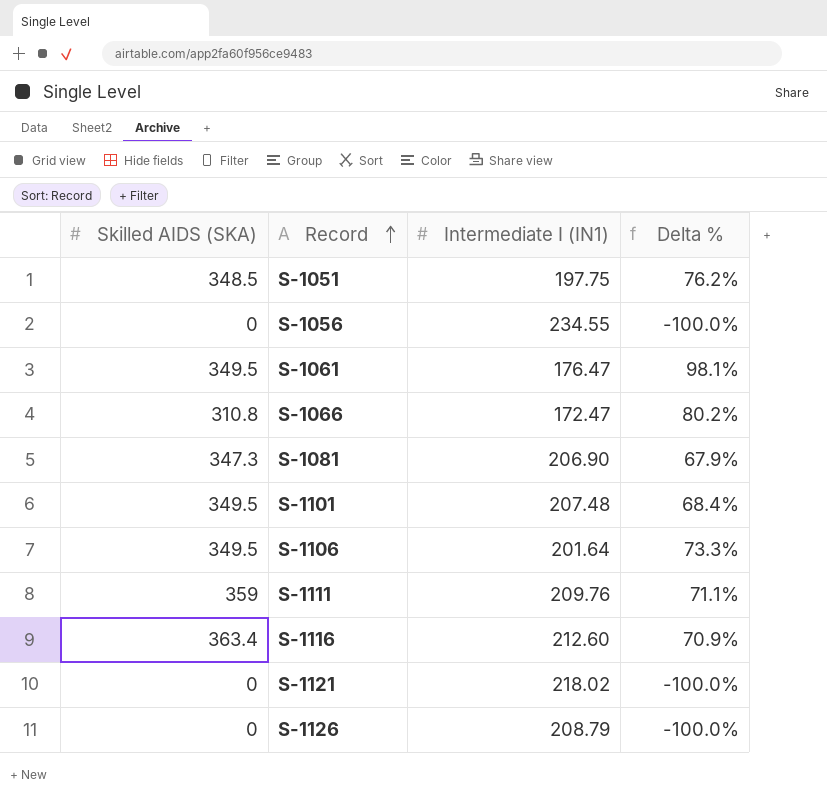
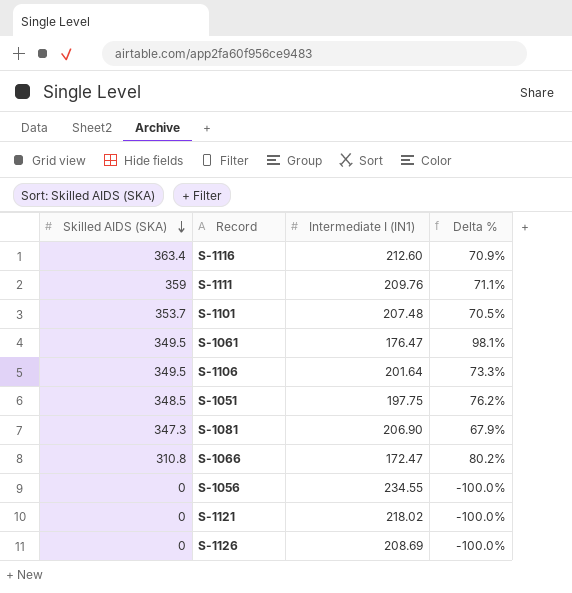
row order: Record ascending -> Skilled AIDS (SKA) descending
S-1101 | Skilled AIDS (SKA): 349.5 -> 353.7
S-1101 | Delta %: 68.4% -> 70.5%
S-1126 | Intermediate I (IN1): 208.79 -> 208.69

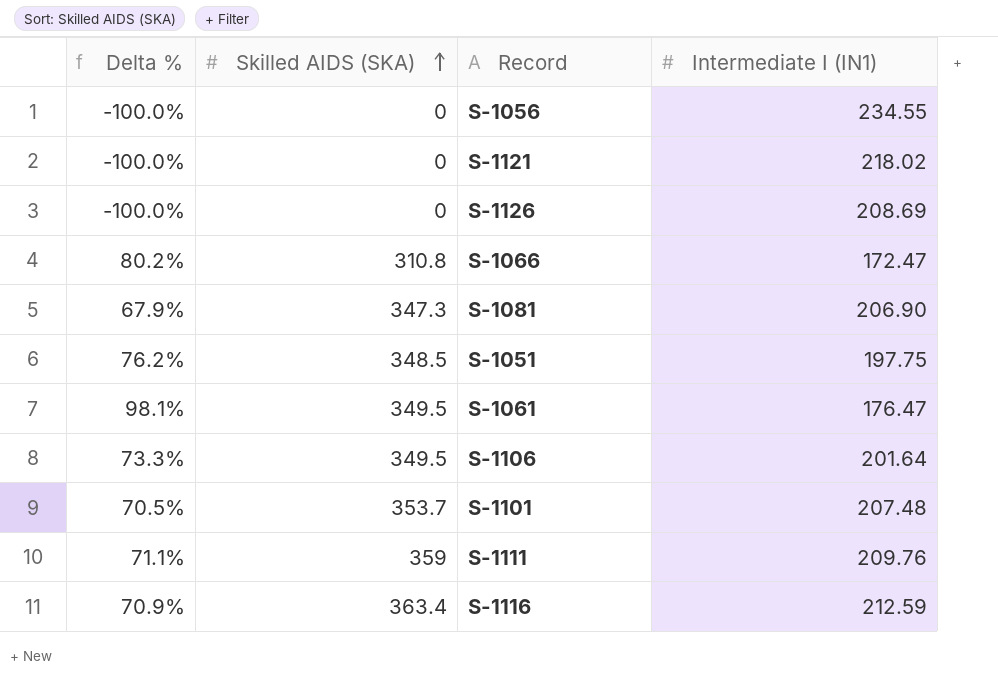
row order: Skilled AIDS (SKA) descending -> Skilled AIDS (SKA) ascending
column Delta % | position: 4 -> 1
S-1116 | Intermediate I (IN1): 212.60 -> 212.59

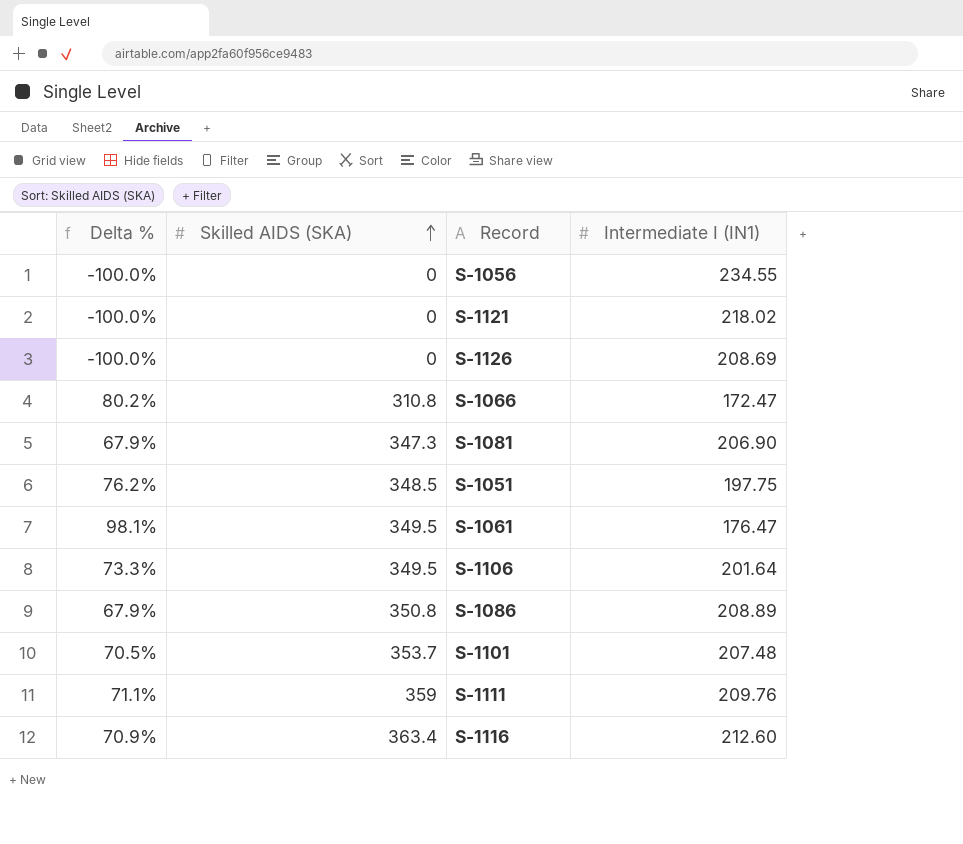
row S-1086: none -> 67.9% | 350.8 | 208.89
S-1116 | Intermediate I (IN1): 212.59 -> 212.60

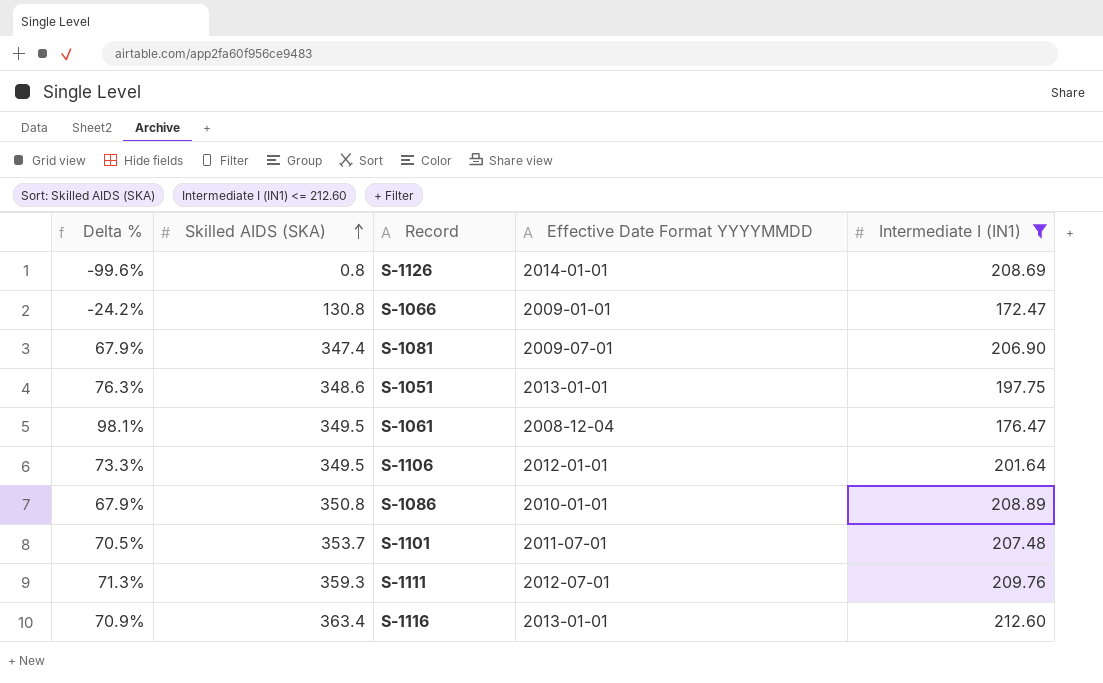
filter: none -> Intermediate I (IN1) <= 212.60
column Effective Date Format YYYYMMDD | position: none -> 4
S-1126 | Delta %: -100.0% -> -99.6%
S-1126 | Skilled AIDS (SKA): 0 -> 0.8
S-1066 | Delta %: 80.2% -> -24.2%
S-1066 | Skilled AIDS (SKA): 310.8 -> 130.8
S-1081 | Skilled AIDS (SKA): 347.3 -> 347.4
S-1051 | Delta %: 76.2% -> 76.3%
S-1051 | Skilled AIDS (SKA): 348.5 -> 348.6
S-1111 | Delta %: 71.1% -> 71.3%
S-1111 | Skilled AIDS (SKA): 359 -> 359.3

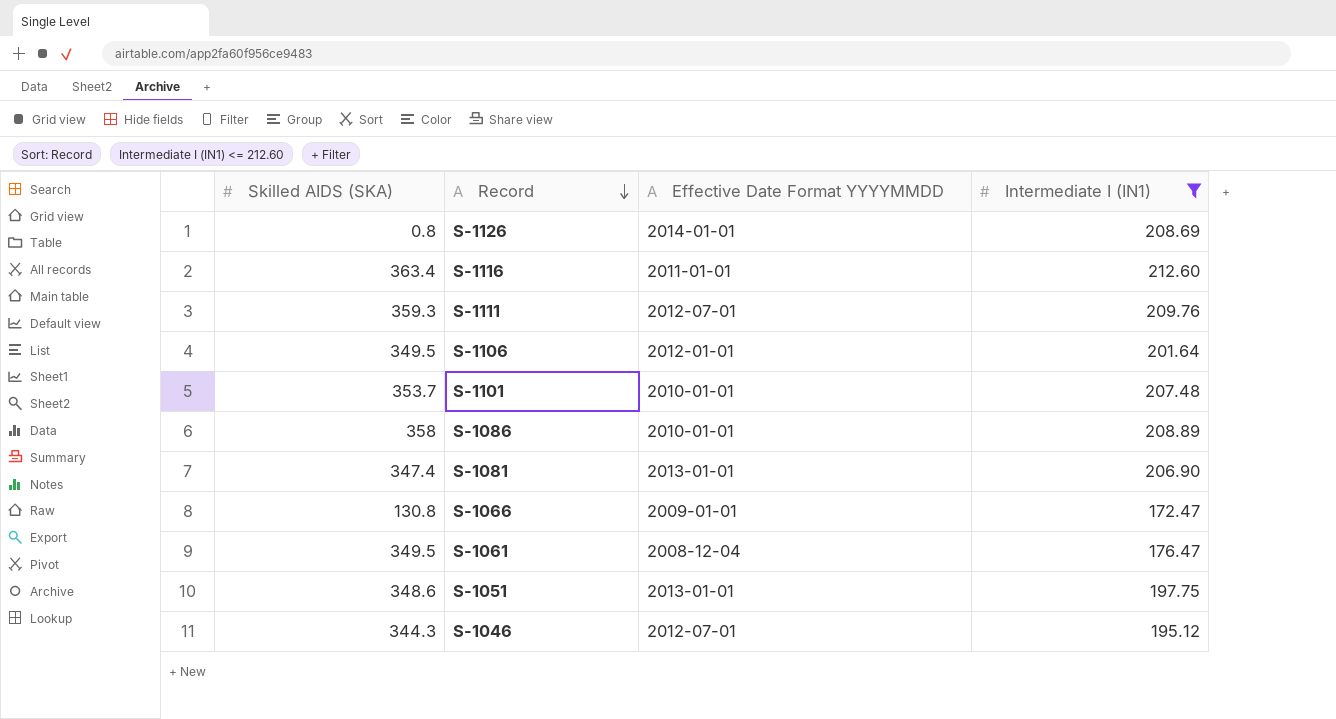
row order: Skilled AIDS (SKA) ascending -> Record descending
column Delta % | formula: ([Skilled AIDS (SKA)] - [Intermediate I (IN1)]) / [Intermediate I (IN1)] -> none
S-1116 | Effective Date Format YYYYMMDD: 2013-01-01 -> 2011-01-01
S-1101 | Effective Date Format YYYYMMDD: 2011-07-01 -> 2010-01-01
S-1086 | Skilled AIDS (SKA): 350.8 -> 358
S-1081 | Effective Date Format YYYYMMDD: 2009-07-01 -> 2013-01-01
row S-1046: none -> 344.3 | 2012-07-01 | 195.12

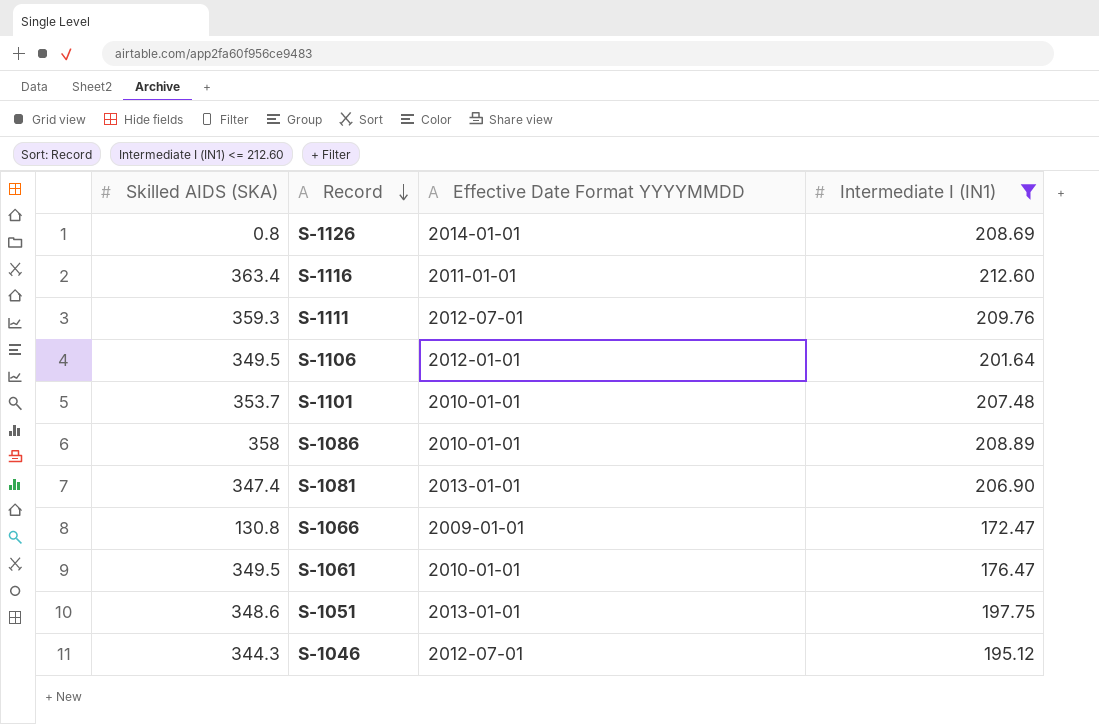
S-1061 | Effective Date Format YYYYMMDD: 2008-12-04 -> 2010-01-01

